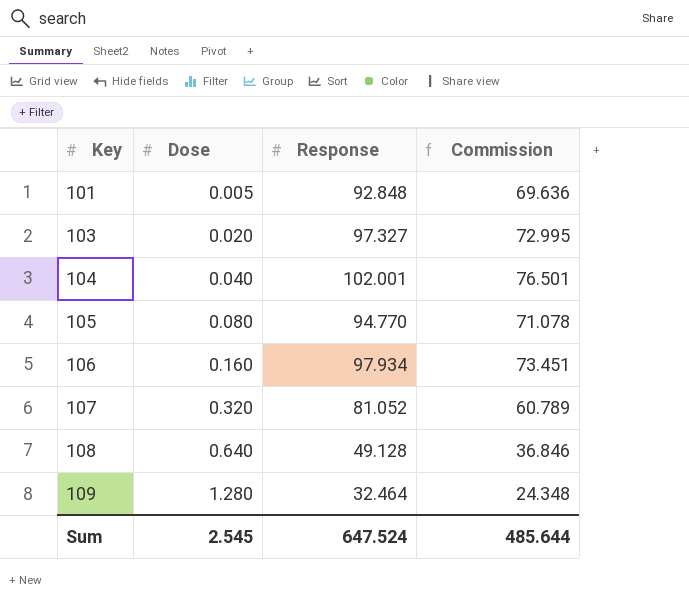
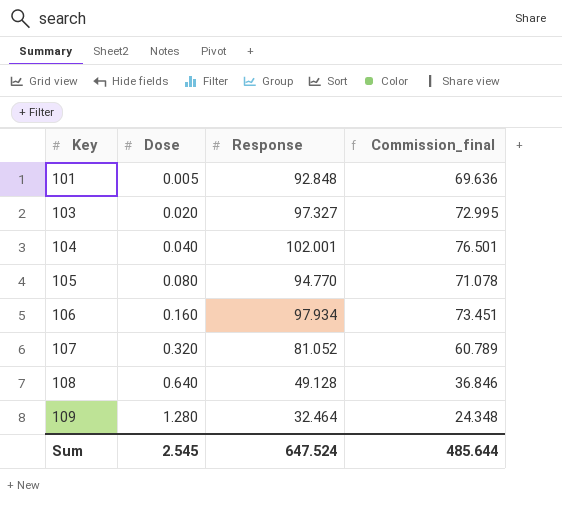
column name: Commission -> Commission_final

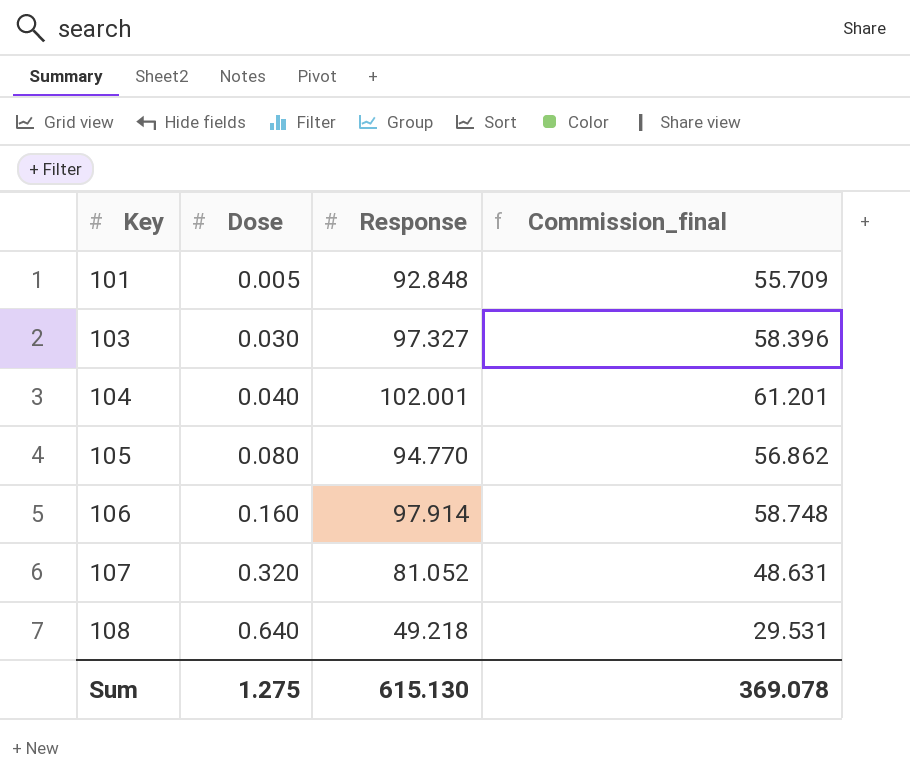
column Commission_final | formula: [Response] * 0.75 -> [Response] * 0.6
row 109: 1.280 | 32.464 | 24.348 -> none
103 | Dose: 0.020 -> 0.030
106 | Response: 97.934 -> 97.914
108 | Response: 49.128 -> 49.218
Sum | Dose: 2.545 -> 1.275
Sum | Response: 647.524 -> 615.130
Sum | Commission_final: 485.644 -> 369.078

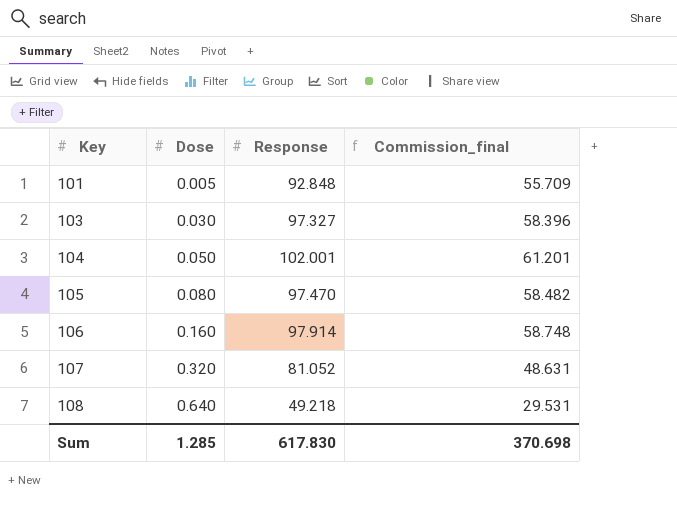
104 | Dose: 0.040 -> 0.050
105 | Response: 94.770 -> 97.470
105 | Commission_final: 56.862 -> 58.482
Sum | Dose: 1.275 -> 1.285
Sum | Response: 615.130 -> 617.830
Sum | Commission_final: 369.078 -> 370.698

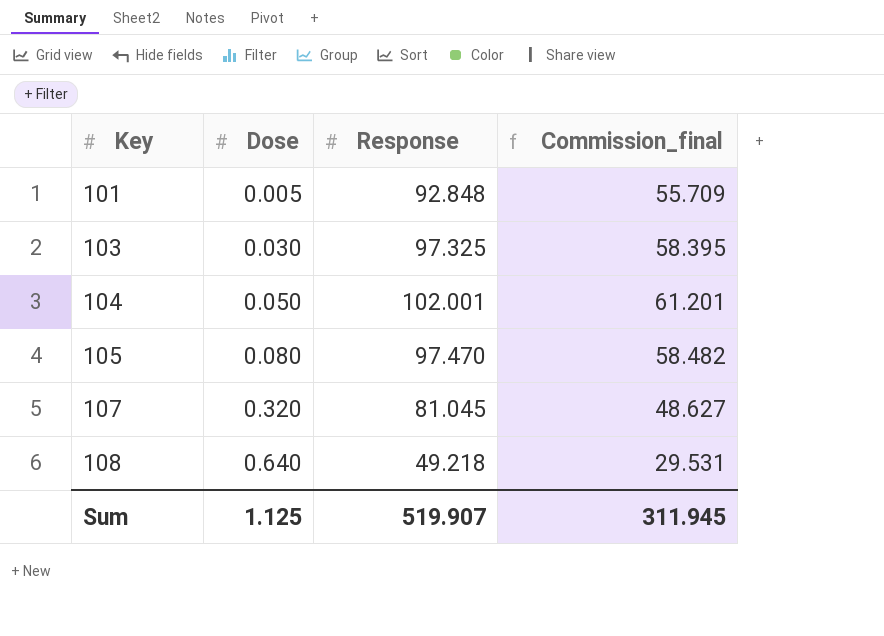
row 106: 0.160 | 97.914 | 58.748 -> none
103 | Response: 97.327 -> 97.325
103 | Commission_final: 58.396 -> 58.395
107 | Response: 81.052 -> 81.045
107 | Commission_final: 48.631 -> 48.627
Sum | Dose: 1.285 -> 1.125
Sum | Response: 617.830 -> 519.907
Sum | Commission_final: 370.698 -> 311.945

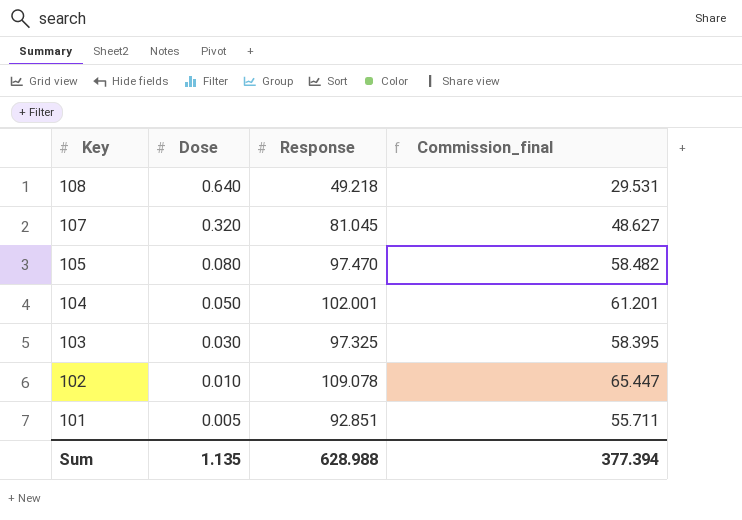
row order: Key ascending -> Key descending
row 102: none -> 0.010 | 109.078 | 65.447
101 | Response: 92.848 -> 92.851
101 | Commission_final: 55.709 -> 55.711
Sum | Dose: 1.125 -> 1.135
Sum | Response: 519.907 -> 628.988
Sum | Commission_final: 311.945 -> 377.394

